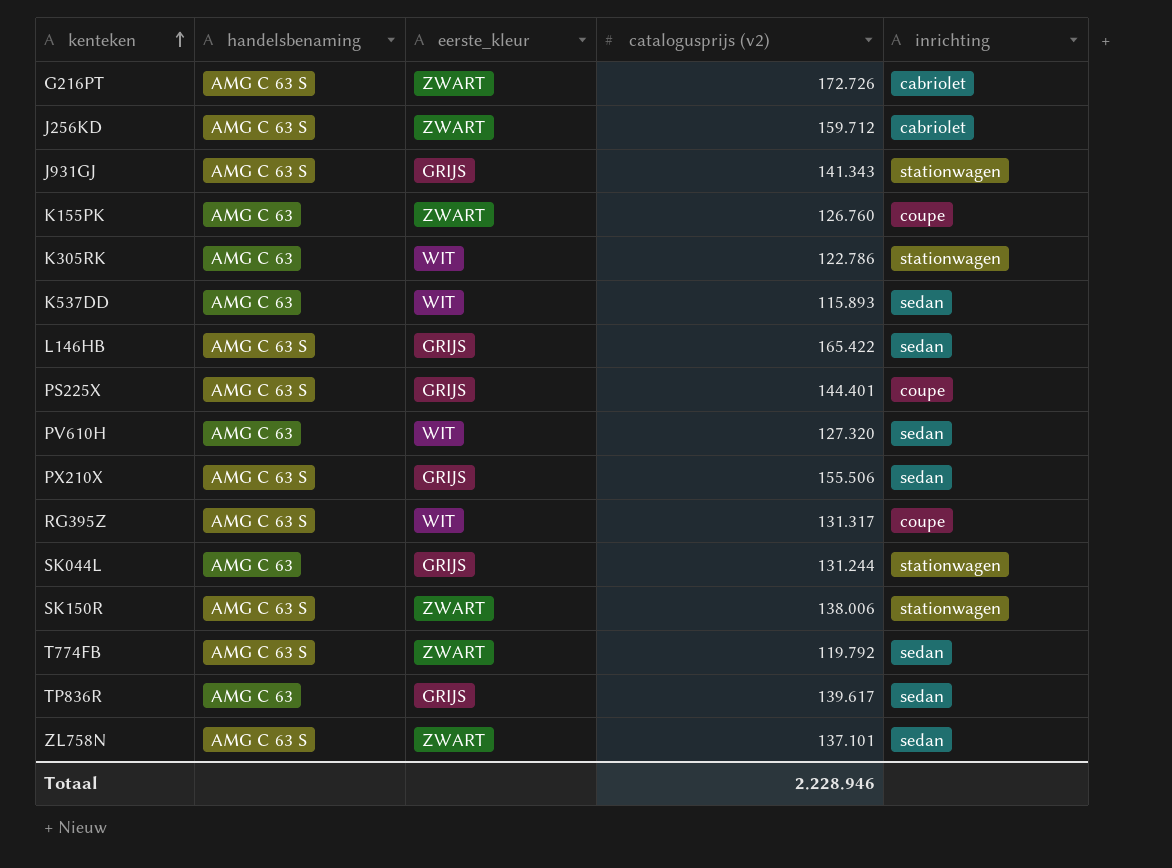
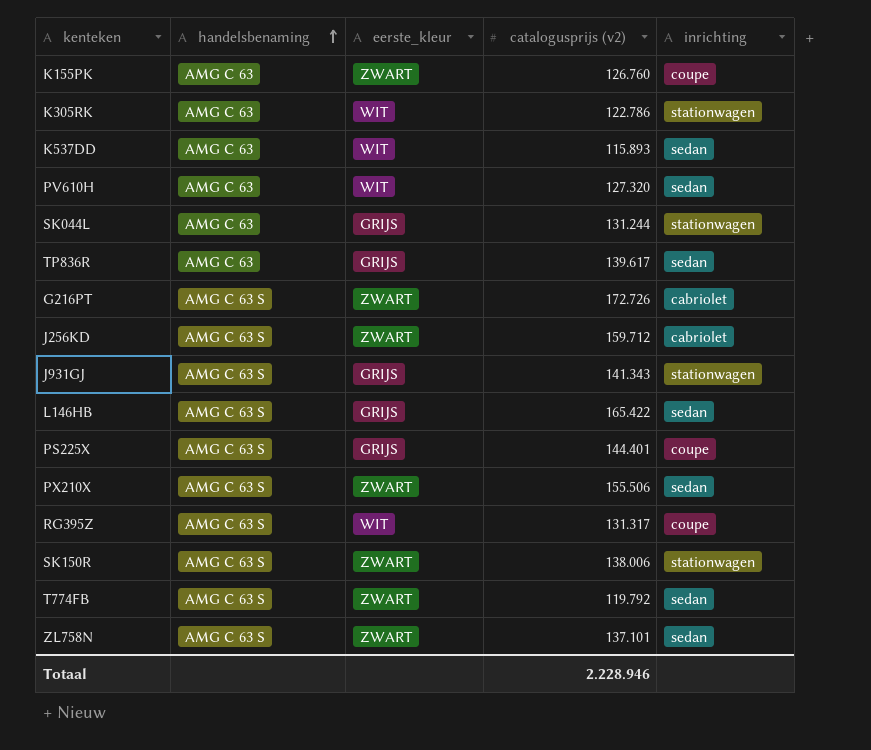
row order: kenteken ascending -> handelsbenaming ascending
PX210X | eerste_kleur: GRIJS -> ZWART

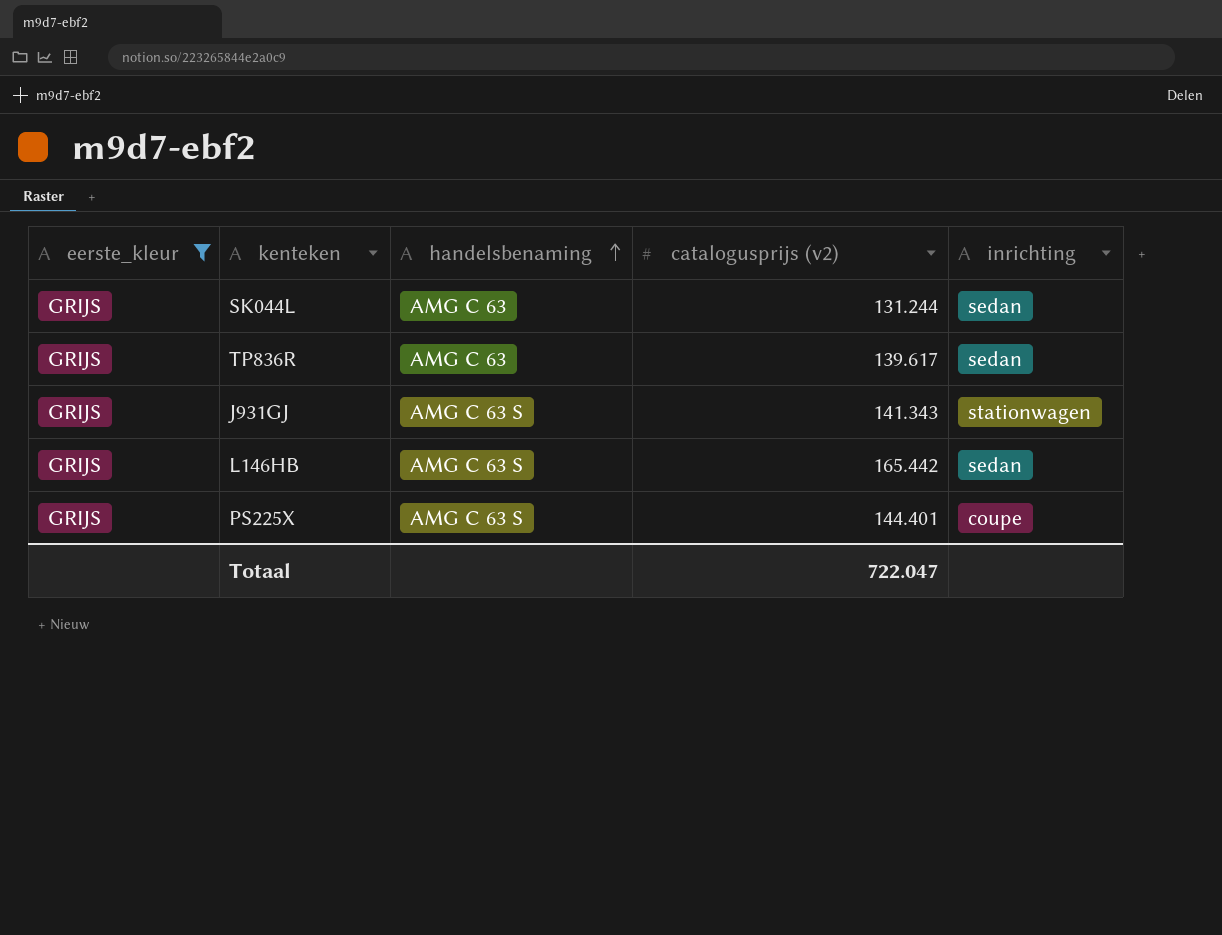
filter: none -> eerste_kleur = GRIJS
column eerste_kleur | position: 3 -> 1
SK044L | inrichting: stationwagen -> sedan
L146HB | catalogusprijs (v2): 165.422 -> 165.442
Totaal | catalogusprijs (v2): 2.228.946 -> 722.047

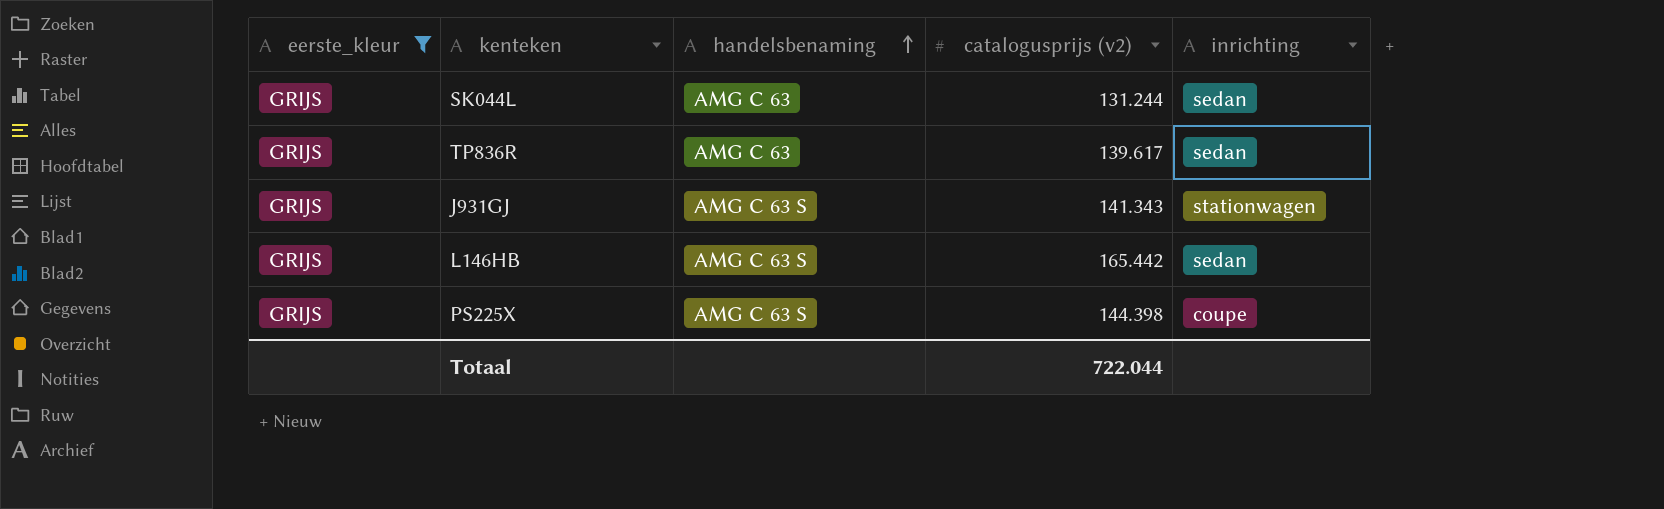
PS225X | catalogusprijs (v2): 144.401 -> 144.398
Totaal | catalogusprijs (v2): 722.047 -> 722.044

